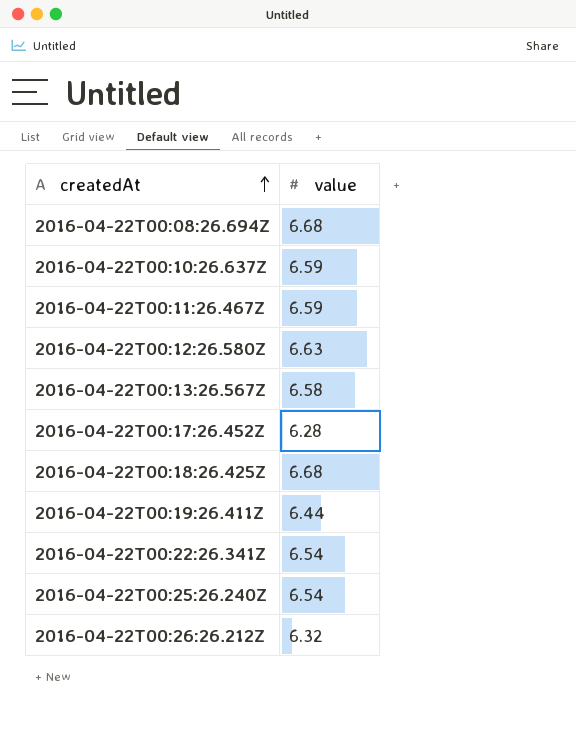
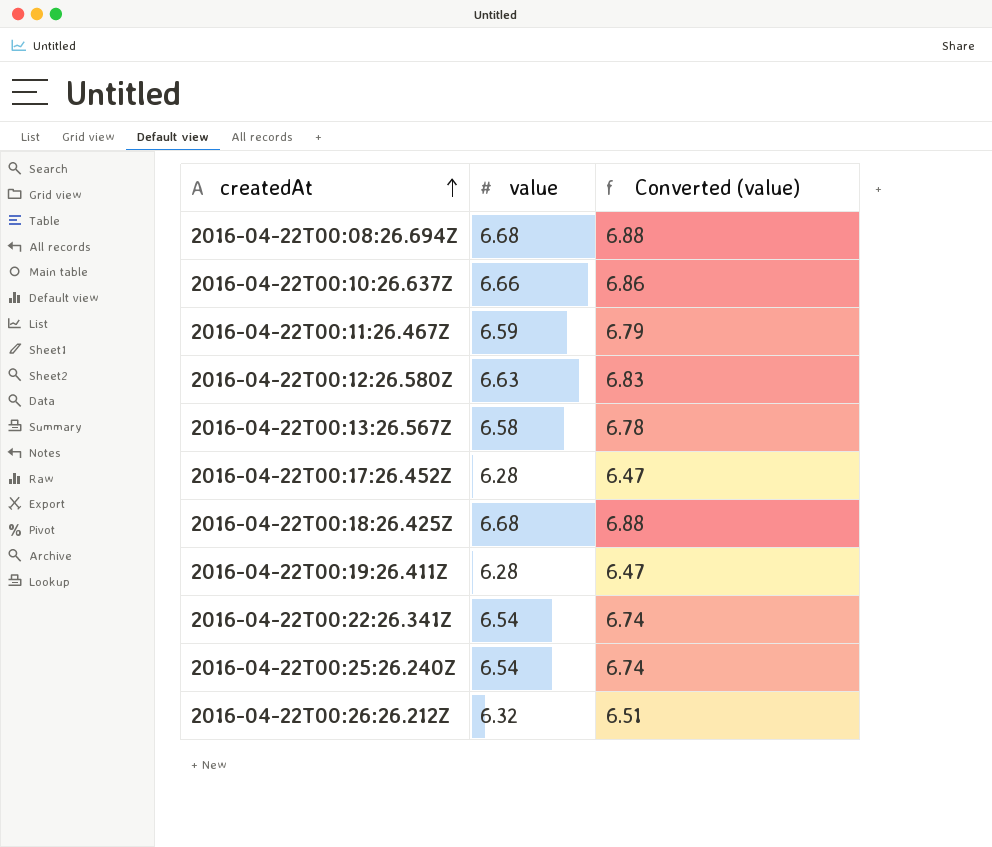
column Converted (value) | formula: none -> [value] * 1.03
2016-04-22T00:10:26.637Z | value: 6.59 -> 6.66
2016-04-22T00:19:26.411Z | value: 6.44 -> 6.28

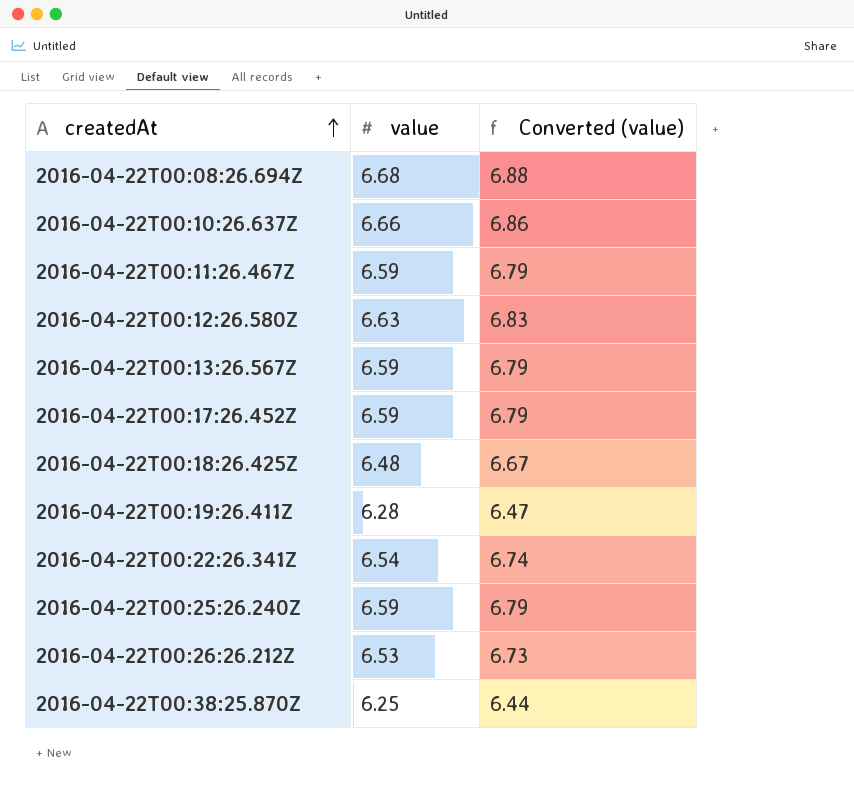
2016-04-22T00:13:26.567Z | value: 6.58 -> 6.59
2016-04-22T00:13:26.567Z | Converted (value): 6.78 -> 6.79
2016-04-22T00:17:26.452Z | value: 6.28 -> 6.59
2016-04-22T00:17:26.452Z | Converted (value): 6.47 -> 6.79
2016-04-22T00:18:26.425Z | value: 6.68 -> 6.48
2016-04-22T00:18:26.425Z | Converted (value): 6.88 -> 6.67
2016-04-22T00:25:26.240Z | value: 6.54 -> 6.59
2016-04-22T00:25:26.240Z | Converted (value): 6.74 -> 6.79
2016-04-22T00:26:26.212Z | value: 6.32 -> 6.53
2016-04-22T00:26:26.212Z | Converted (value): 6.51 -> 6.73
row 2016-04-22T00:38:25.870Z: none -> 6.25 | 6.44

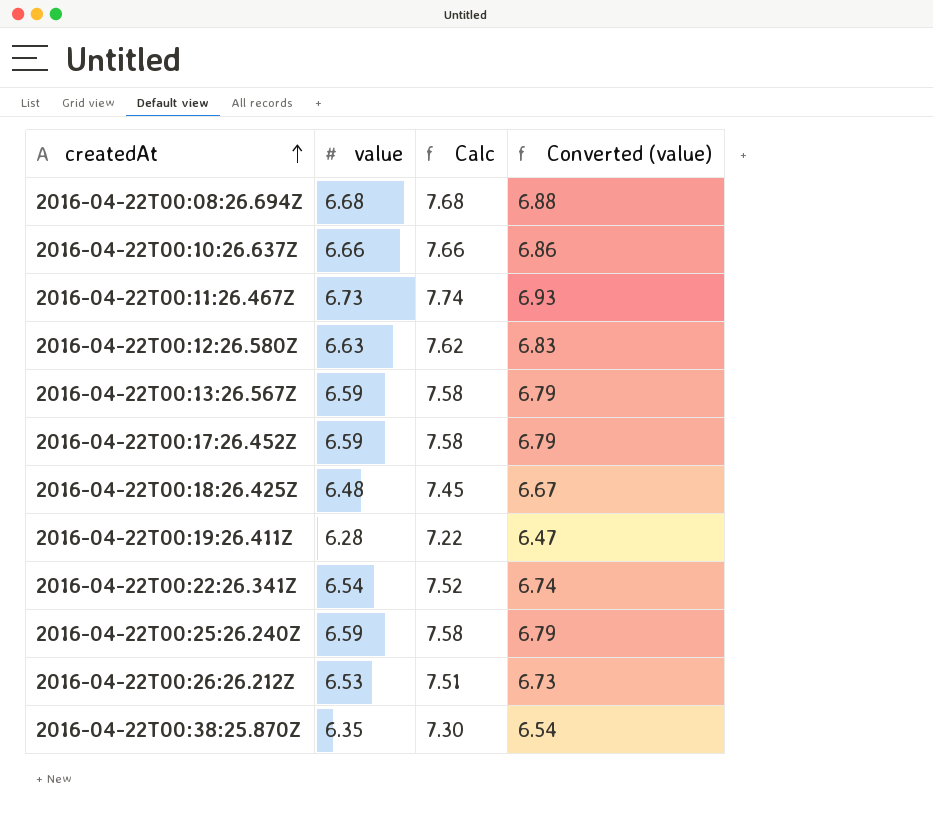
column Calc | formula: none -> [value] * 1.15
2016-04-22T00:11:26.467Z | value: 6.59 -> 6.73
2016-04-22T00:11:26.467Z | Converted (value): 6.79 -> 6.93
2016-04-22T00:38:25.870Z | value: 6.25 -> 6.35
2016-04-22T00:38:25.870Z | Converted (value): 6.44 -> 6.54

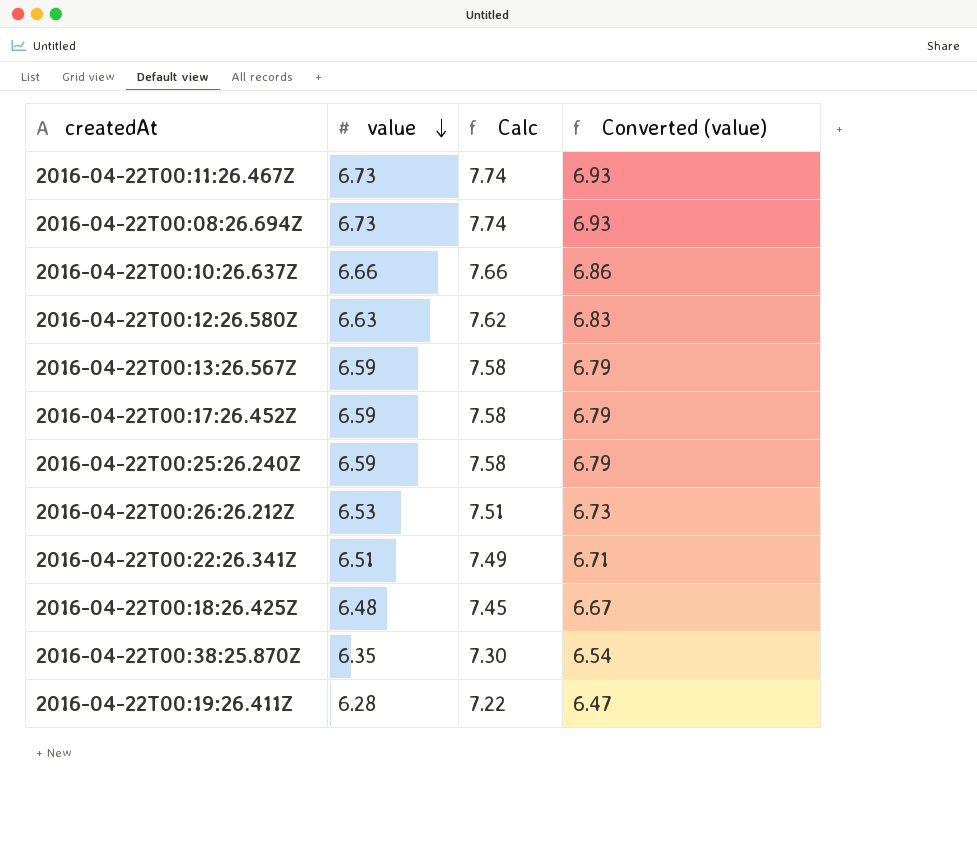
row order: createdAt ascending -> value descending
2016-04-22T00:08:26.694Z | value: 6.68 -> 6.73
2016-04-22T00:08:26.694Z | Calc: 7.68 -> 7.74
2016-04-22T00:08:26.694Z | Converted (value): 6.88 -> 6.93
2016-04-22T00:22:26.341Z | value: 6.54 -> 6.51
2016-04-22T00:22:26.341Z | Calc: 7.52 -> 7.49
2016-04-22T00:22:26.341Z | Converted (value): 6.74 -> 6.71

